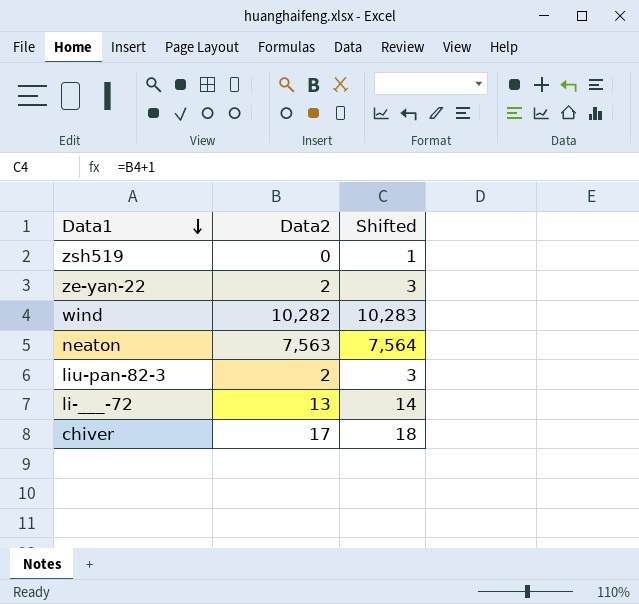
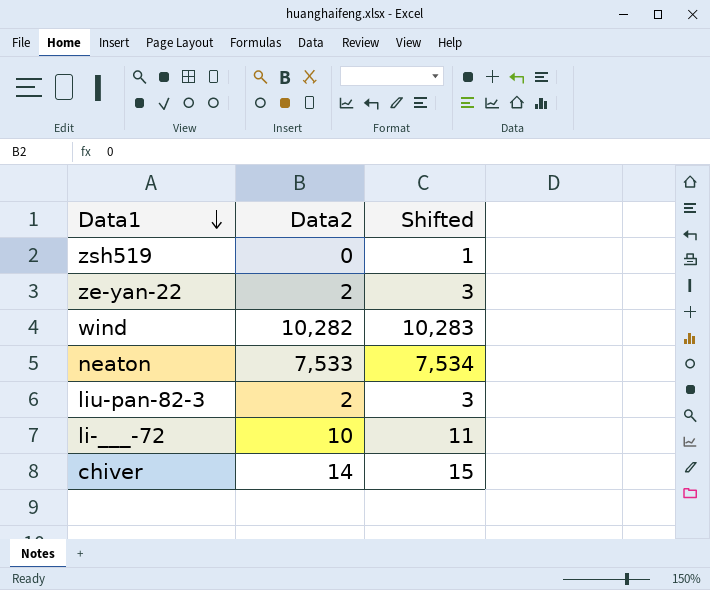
neaton | Data2: 7,563 -> 7,533
neaton | Shifted: 7,564 -> 7,534
li-___-72 | Data2: 13 -> 10
li-___-72 | Shifted: 14 -> 11
chiver | Data2: 17 -> 14
chiver | Shifted: 18 -> 15

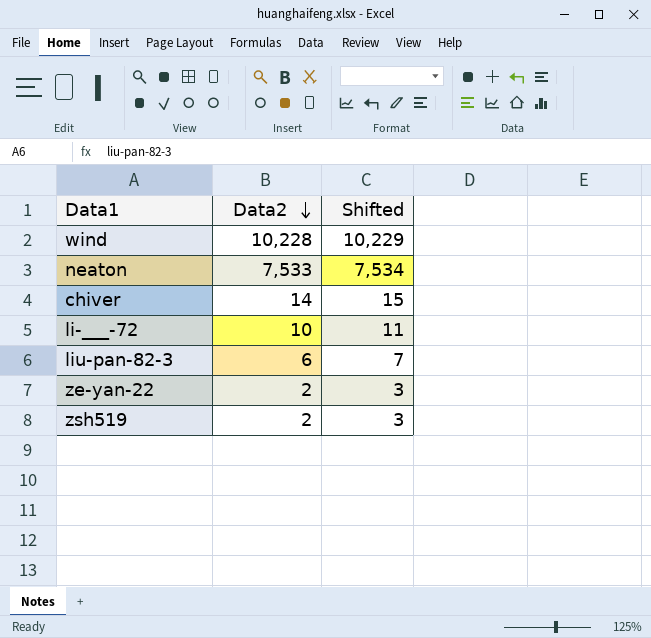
row order: Data1 descending -> Data2 descending
wind | Data2: 10,282 -> 10,228
wind | Shifted: 10,283 -> 10,229
liu-pan-82-3 | Data2: 2 -> 6
liu-pan-82-3 | Shifted: 3 -> 7
zsh519 | Data2: 0 -> 2
zsh519 | Shifted: 1 -> 3

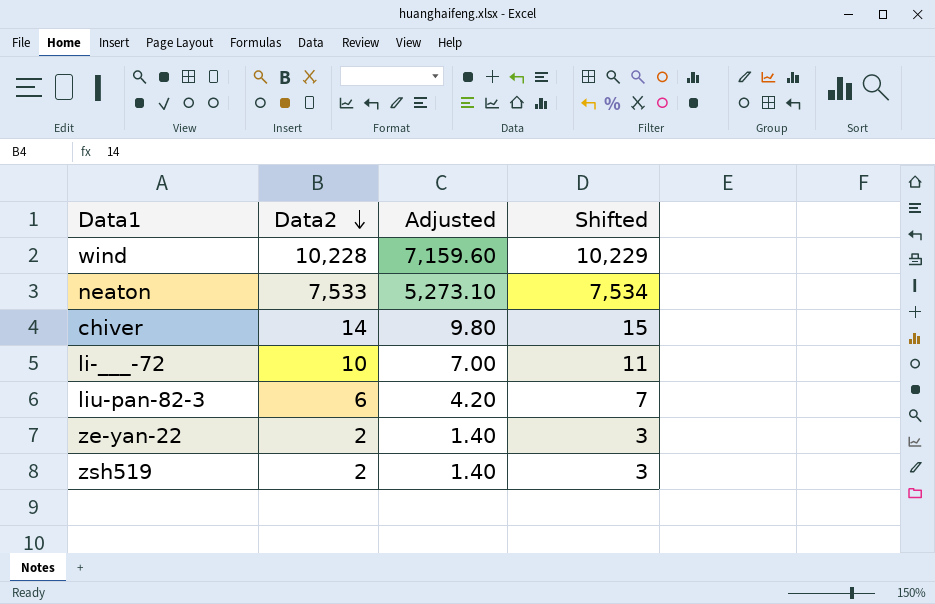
column Adjusted | formula: none -> [Data2] * 0.7

